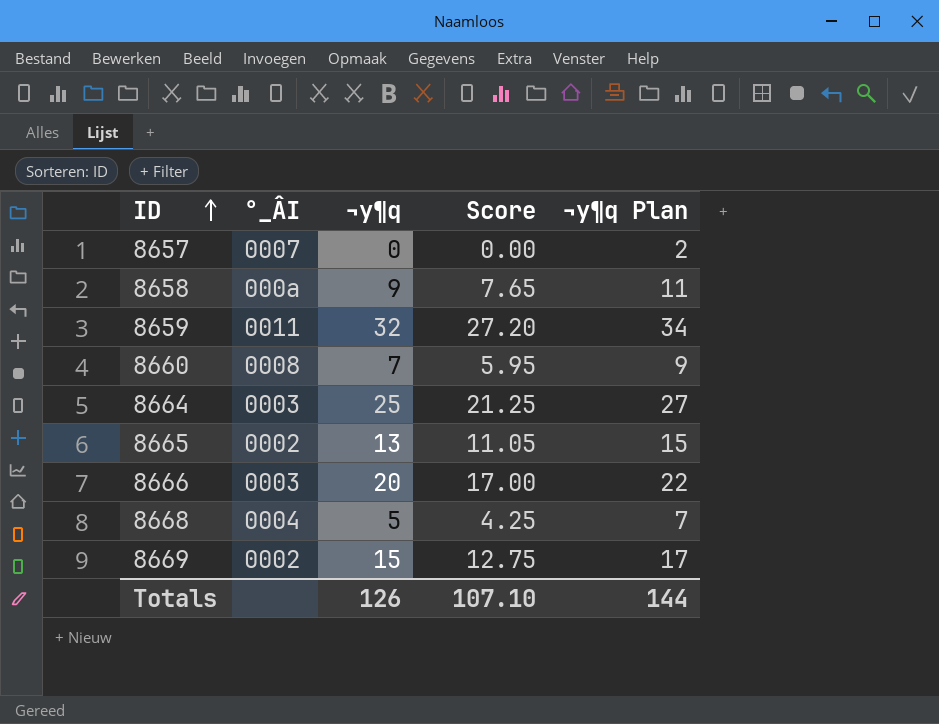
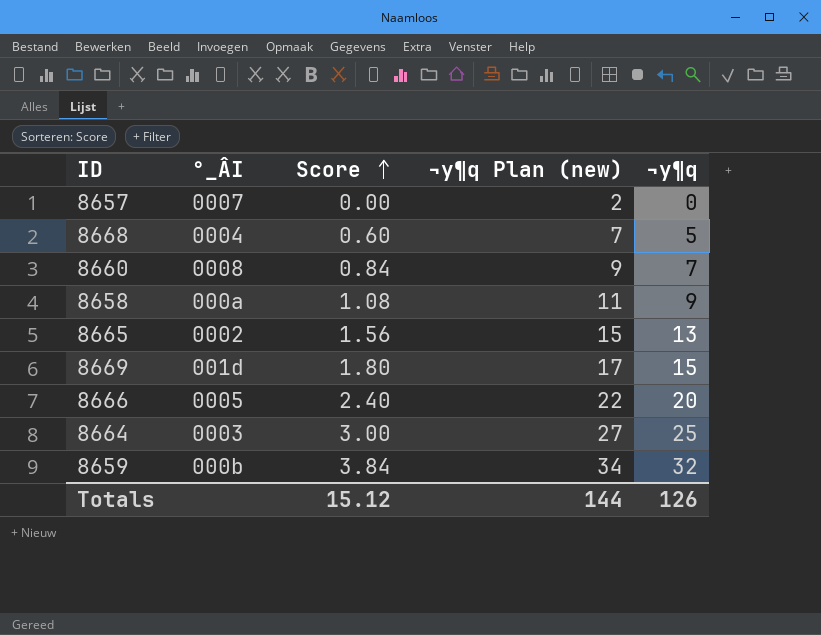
row order: ID ascending -> Score ascending
column Score | formula: [¬y¶q] * 0.85 -> [¬y¶q] * 0.12
column name: ¬y¶q Plan -> ¬y¶q Plan (new)
column ¬y¶q | position: 3 -> 5
8669 | °_ÂI: 0002 -> 001d
8666 | °_ÂI: 0003 -> 0005
8659 | °_ÂI: 0011 -> 000b
Totals | Score: 107.10 -> 15.12

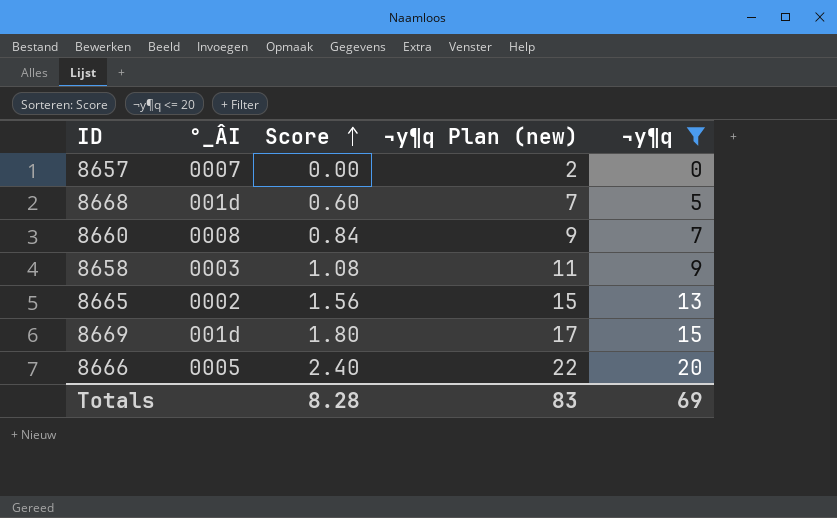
filter: none -> ¬y¶q <= 20
8668 | °_ÂI: 0004 -> 001d
8658 | °_ÂI: 000a -> 0003
Totals | Score: 15.12 -> 8.28
Totals | ¬y¶q Plan (new): 144 -> 83
Totals | ¬y¶q: 126 -> 69

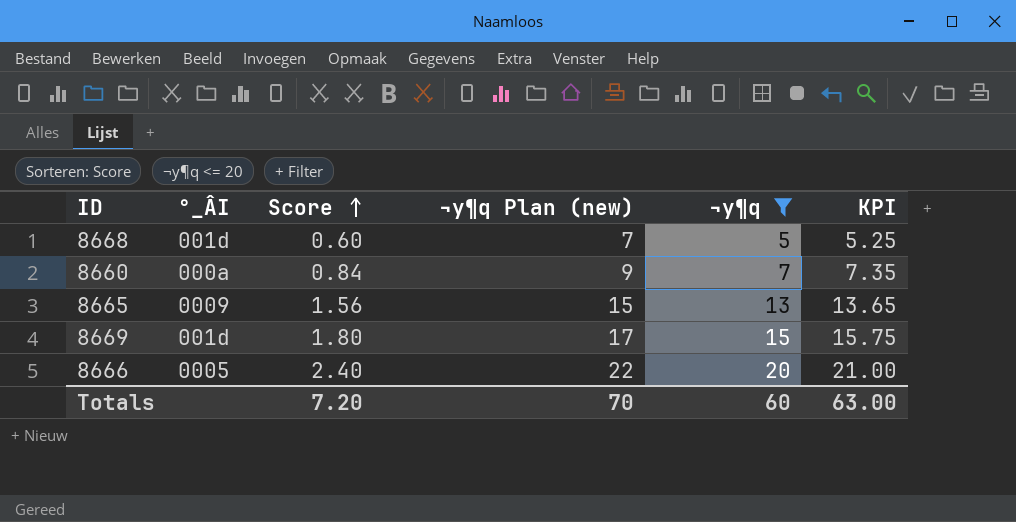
column KPI | formula: none -> [¬y¶q] * 1.05
row 8657: 0007 | 0.00 | 2 | 0 -> none
row 8658: 0003 | 1.08 | 11 | 9 -> none
8660 | °_ÂI: 0008 -> 000a
8665 | °_ÂI: 0002 -> 0009
Totals | Score: 8.28 -> 7.20
Totals | ¬y¶q Plan (new): 83 -> 70
Totals | ¬y¶q: 69 -> 60

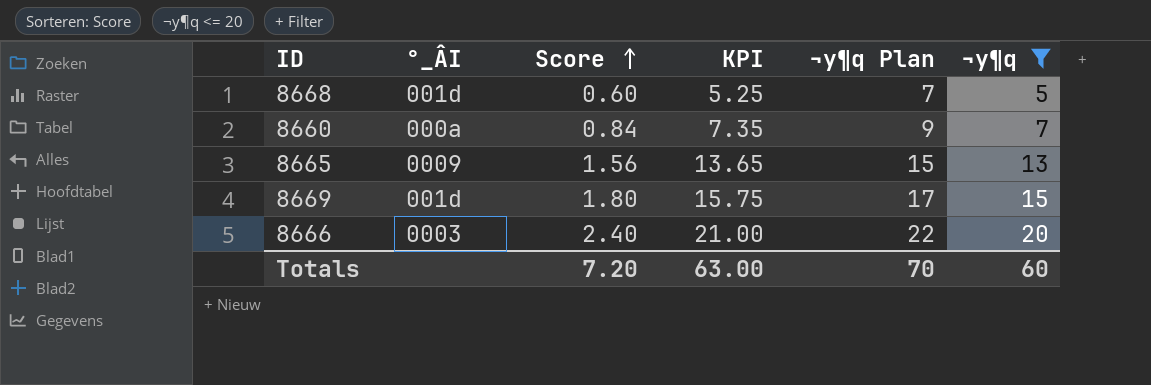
column KPI | position: 6 -> 4
column name: ¬y¶q Plan (new) -> ¬y¶q Plan
8666 | °_ÂI: 0005 -> 0003

